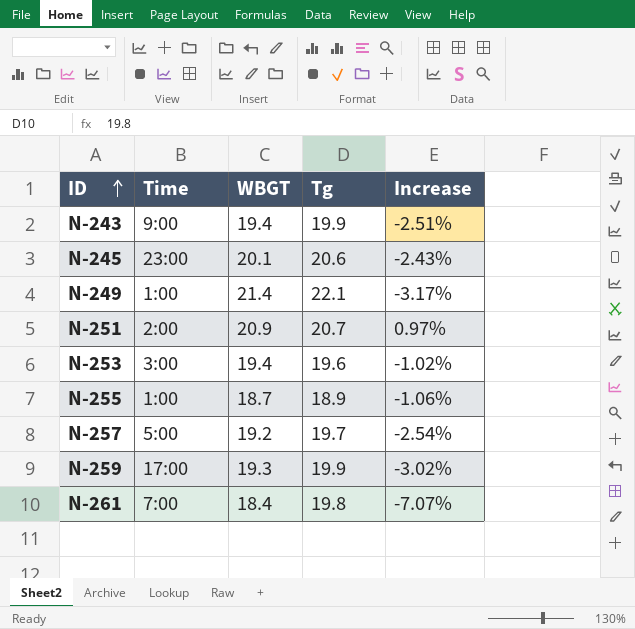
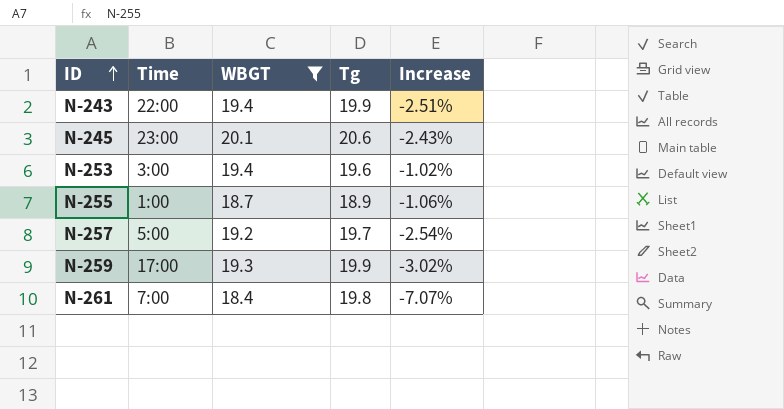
filter: none -> WBGT <= 20.1
N-243 | Time: 9:00 -> 22:00

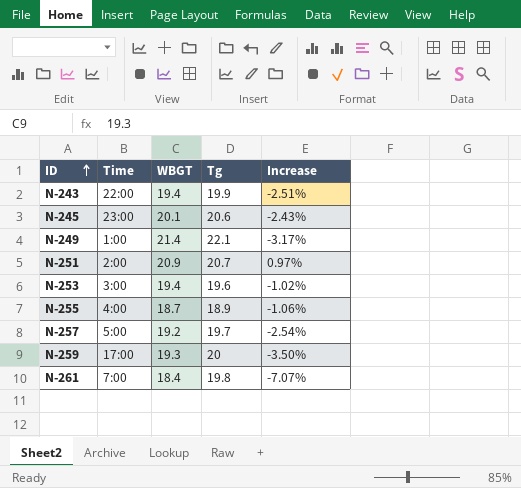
filter: WBGT <= 20.1 -> none
N-255 | Time: 1:00 -> 4:00
N-259 | Tg: 19.9 -> 20
N-259 | Increase: -3.02% -> -3.50%

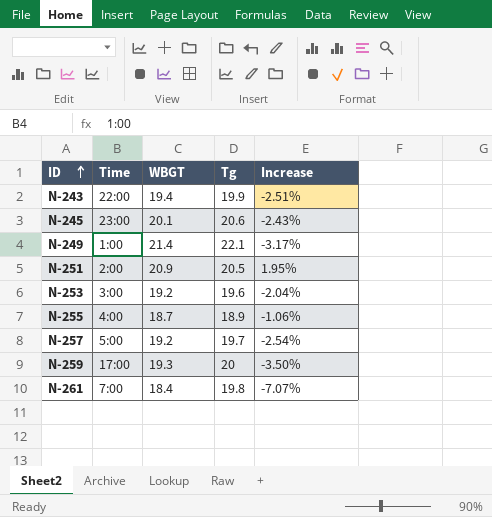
N-251 | Tg: 20.7 -> 20.5
N-251 | Increase: 0.97% -> 1.95%
N-253 | WBGT: 19.4 -> 19.2
N-253 | Increase: -1.02% -> -2.04%

